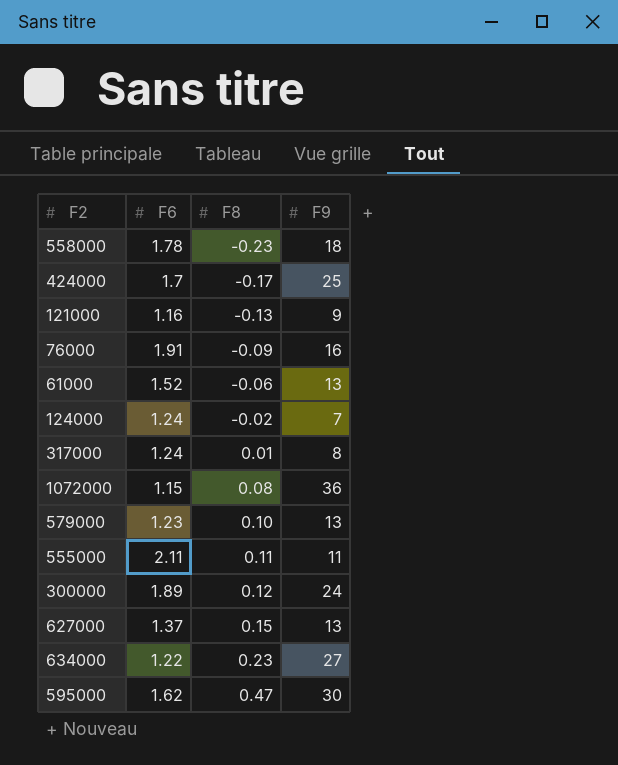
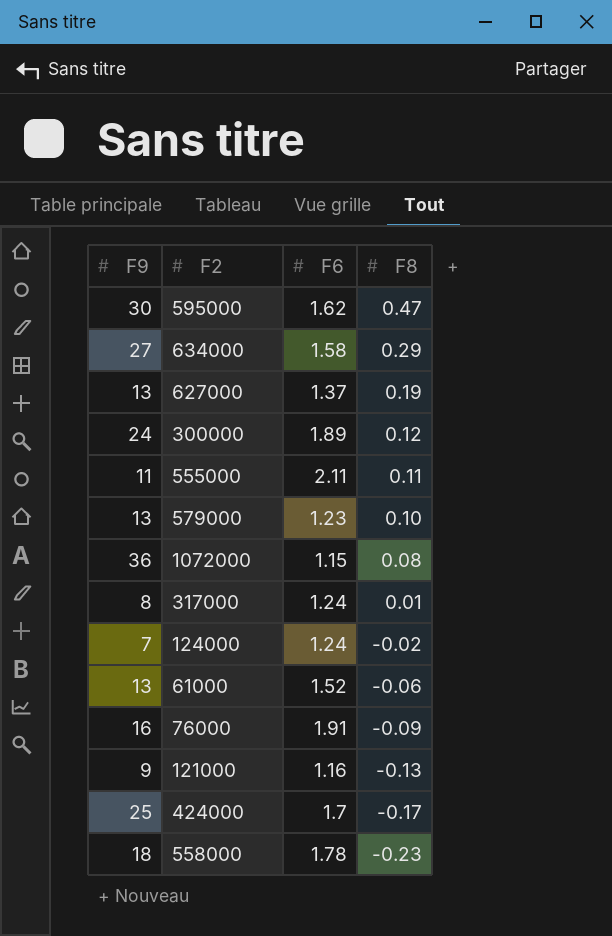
row order: F8 ascending -> F8 descending
column F9 | position: 4 -> 1
634000 | F6: 1.22 -> 1.58
634000 | F8: 0.23 -> 0.29
627000 | F8: 0.15 -> 0.19

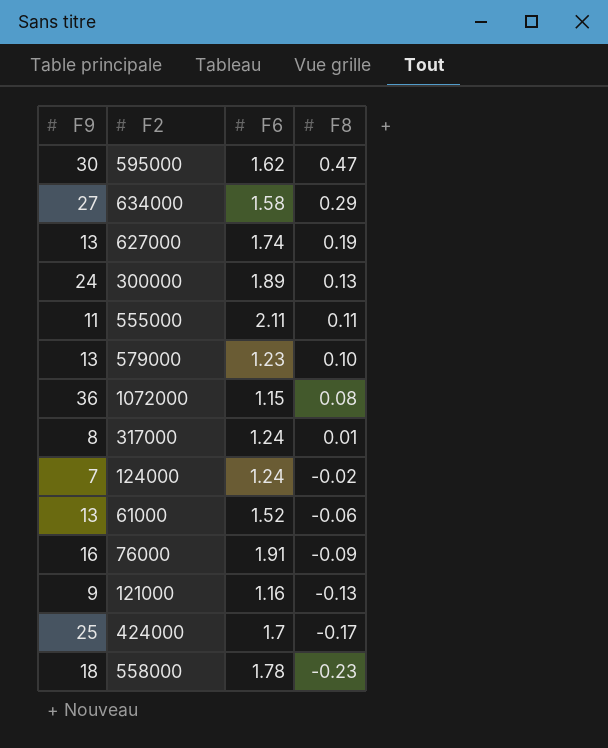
627000 | F6: 1.37 -> 1.74
300000 | F8: 0.12 -> 0.13

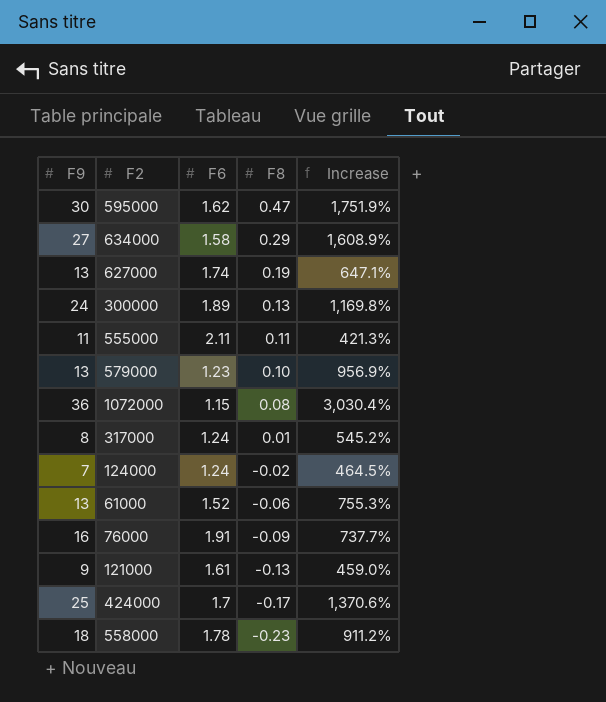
column Increase | formula: none -> ([F9] - [F6]) / [F6]
121000 | F6: 1.16 -> 1.61

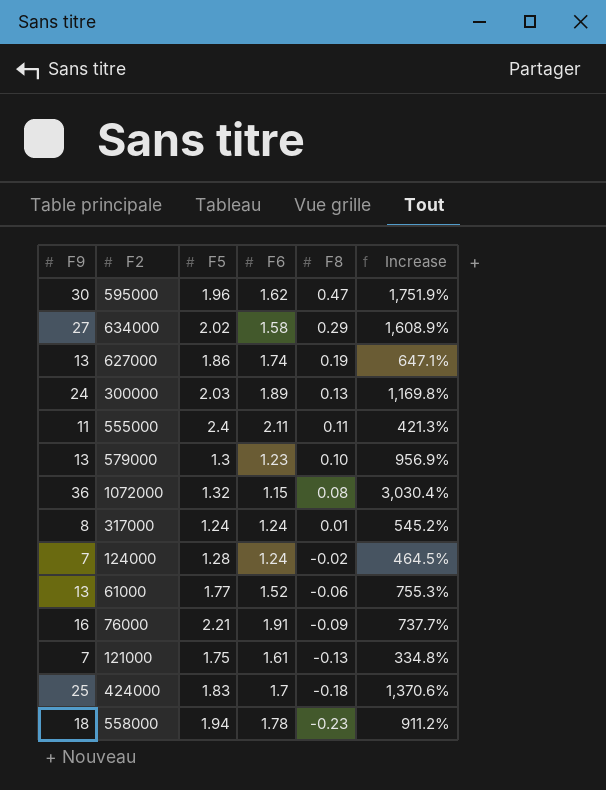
column F5 | position: none -> 3
121000 | F9: 9 -> 7
121000 | Increase: 459.0% -> 334.8%
424000 | F8: -0.17 -> -0.18

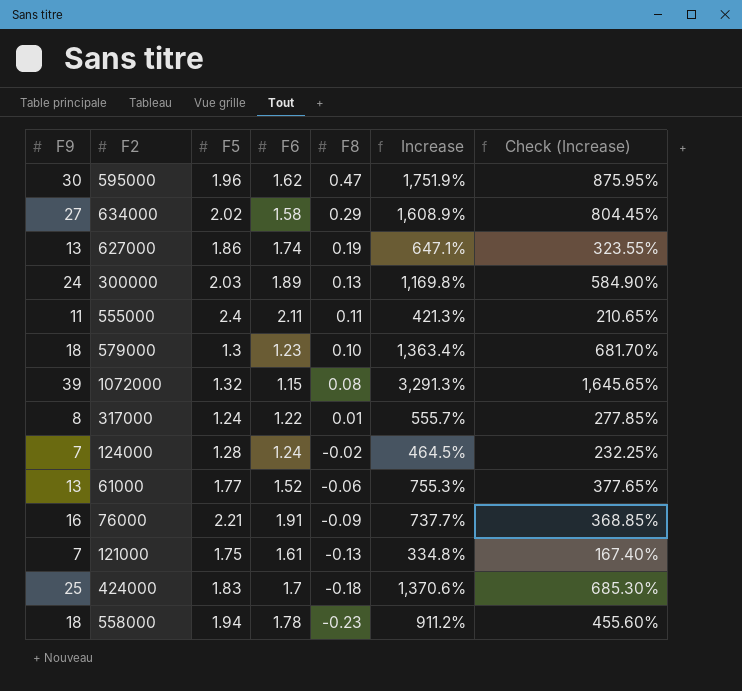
column Check (Increase) | formula: none -> [Increase] * 0.5
579000 | F9: 13 -> 18
579000 | Increase: 956.9% -> 1,363.4%
1072000 | F9: 36 -> 39
1072000 | Increase: 3,030.4% -> 3,291.3%
317000 | F6: 1.24 -> 1.22
317000 | Increase: 545.2% -> 555.7%

